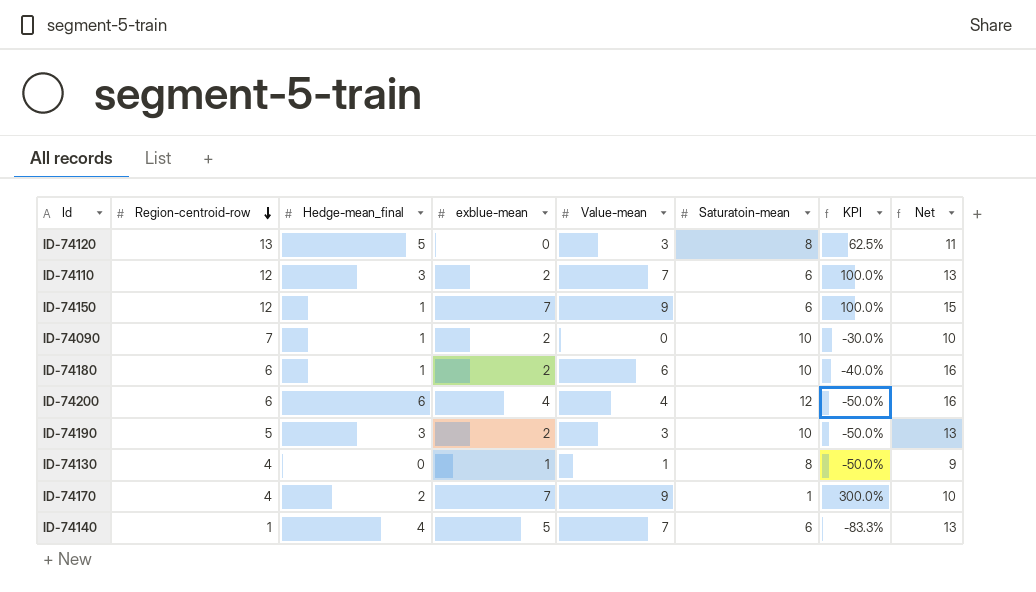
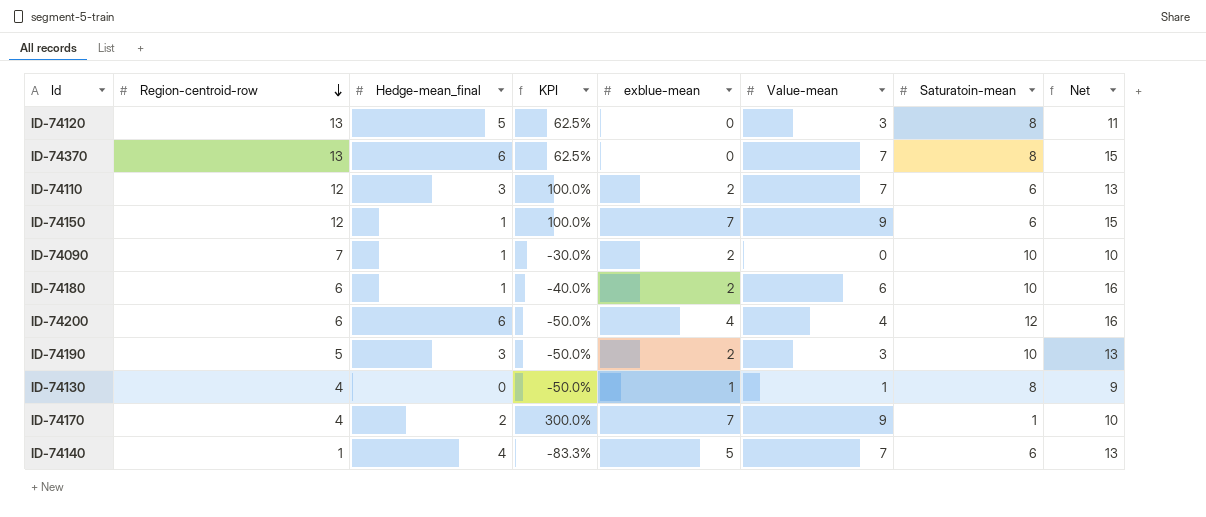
column KPI | position: 7 -> 4
row ID-74370: none -> 13 | 6 | 62.5% | 0 | 7 | 8 | 15

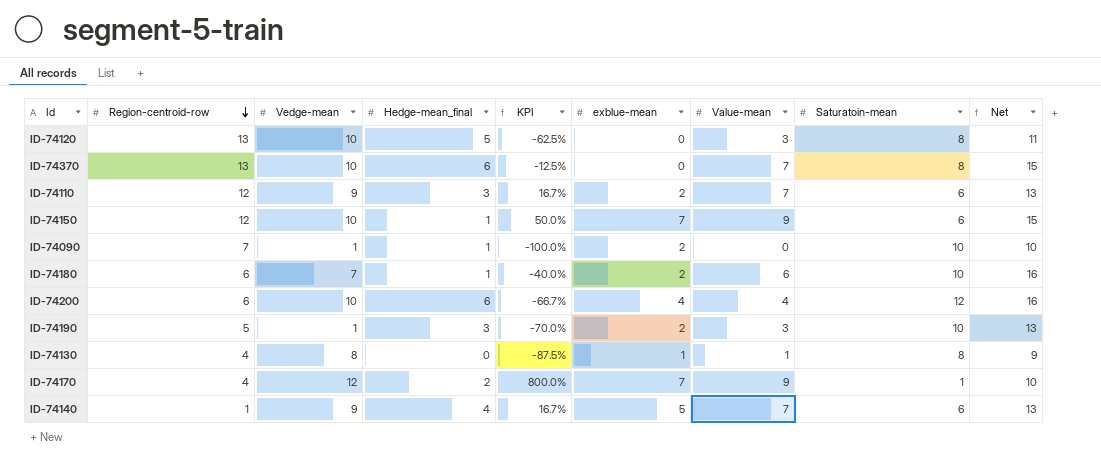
column Vedge-mean | position: none -> 3
column KPI | formula: ([Region-centroid-row] - [Saturatoin-mean]) / [Saturatoin-mean] -> ([Value-mean] - [Saturatoin-mean]) / [Saturatoin-mean]

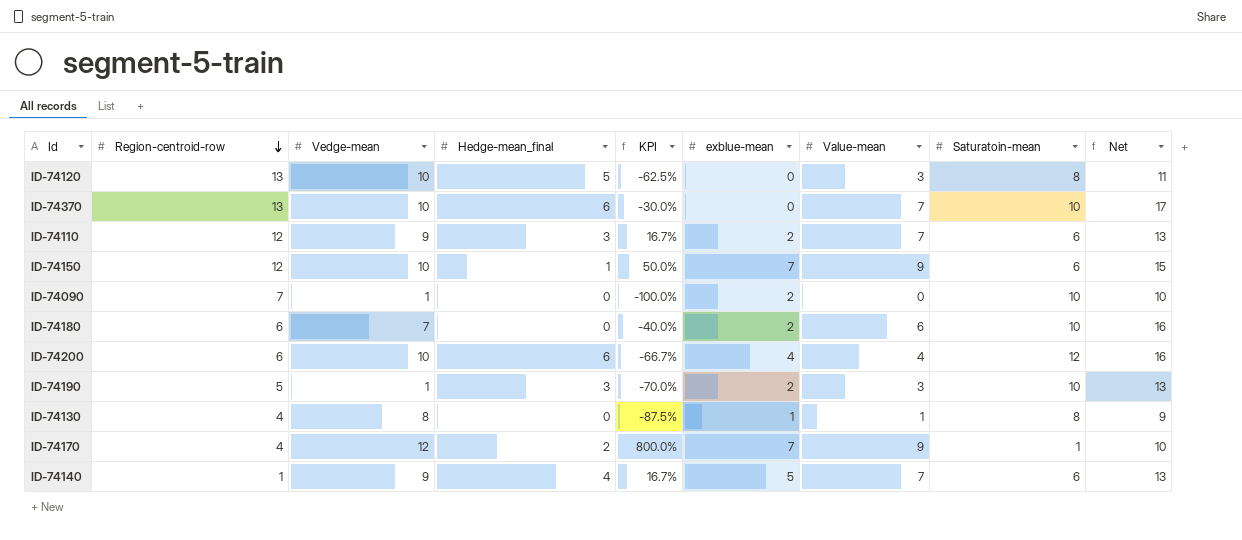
ID-74370 | KPI: -12.5% -> -30.0%
ID-74370 | Saturatoin-mean: 8 -> 10
ID-74370 | Net: 15 -> 17
ID-74090 | Hedge-mean_final: 1 -> 0
ID-74180 | Hedge-mean_final: 1 -> 0

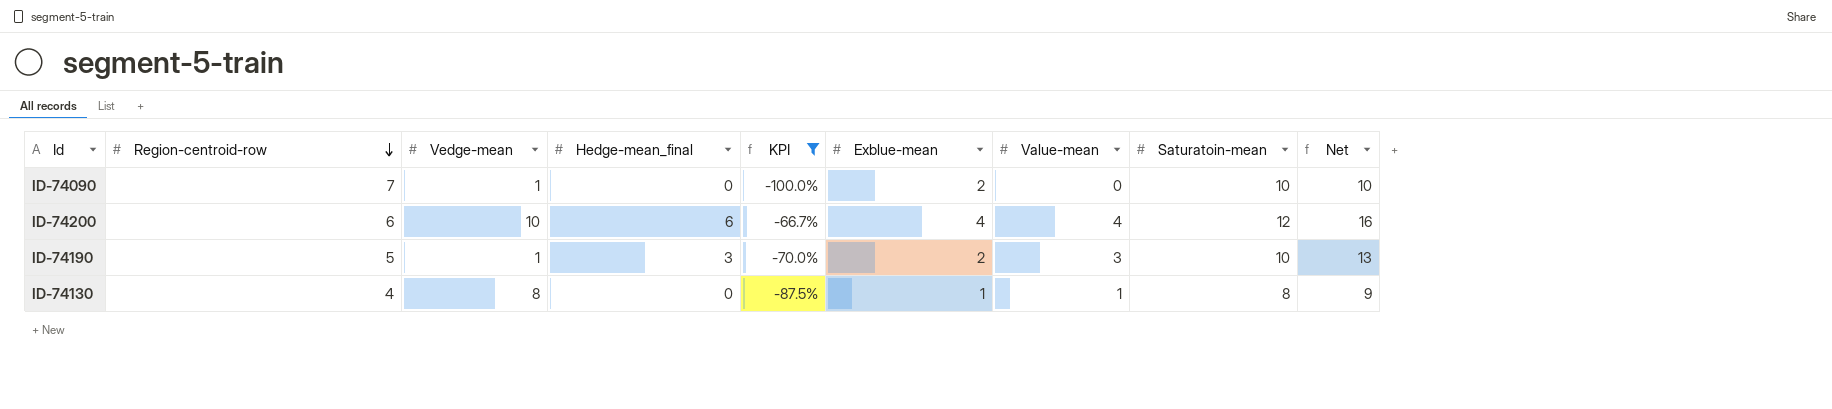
filter: none -> KPI <= -66.7%
column name: exblue-mean -> Exblue-mean

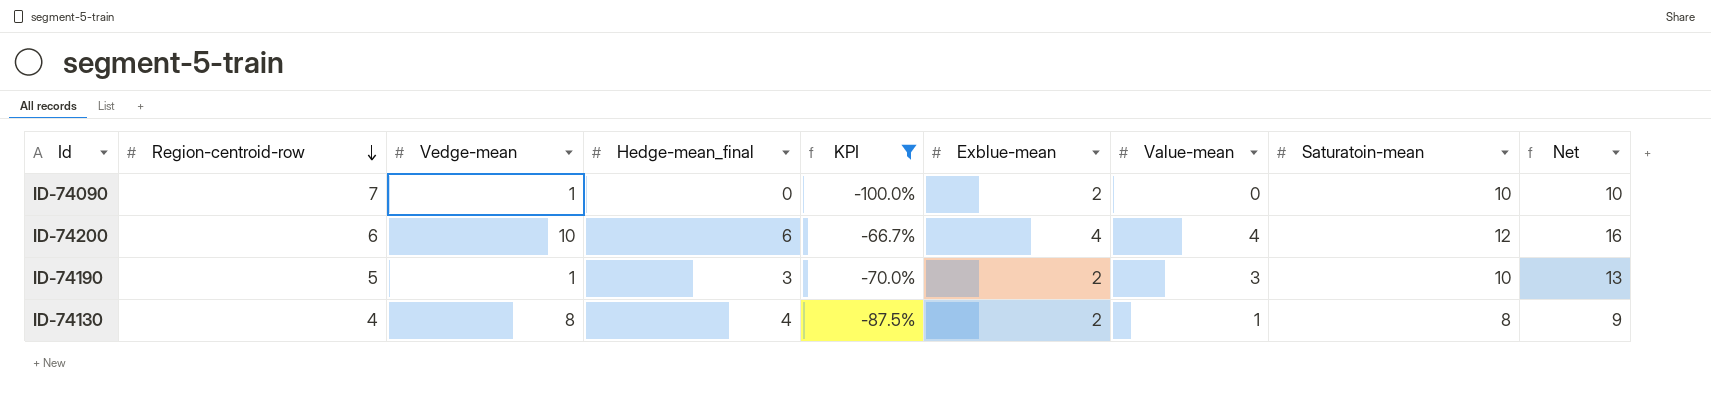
ID-74130 | Hedge-mean_final: 0 -> 4
ID-74130 | Exblue-mean: 1 -> 2

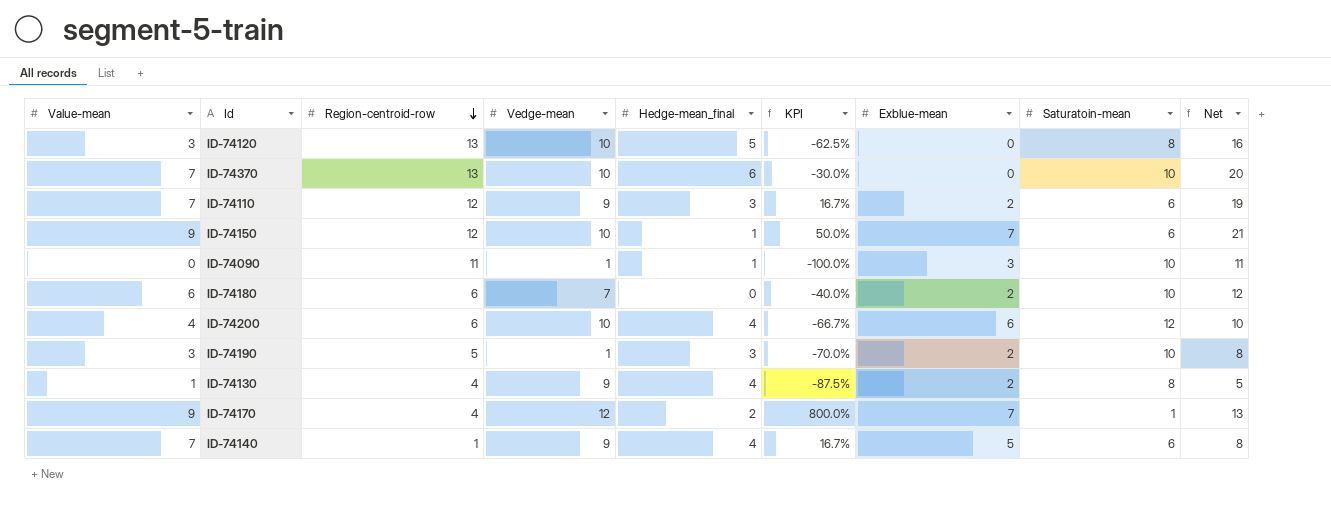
filter: KPI <= -66.7% -> none
column Value-mean | position: 7 -> 1
column Net | formula: [Value-mean] + [Saturatoin-mean] -> [Value-mean] + [Region-centroid-row]
ID-74090 | Region-centroid-row: 7 -> 11
ID-74090 | Hedge-mean_final: 0 -> 1
ID-74090 | Exblue-mean: 2 -> 3
ID-74200 | Hedge-mean_final: 6 -> 4
ID-74200 | Exblue-mean: 4 -> 6
ID-74130 | Vedge-mean: 8 -> 9

